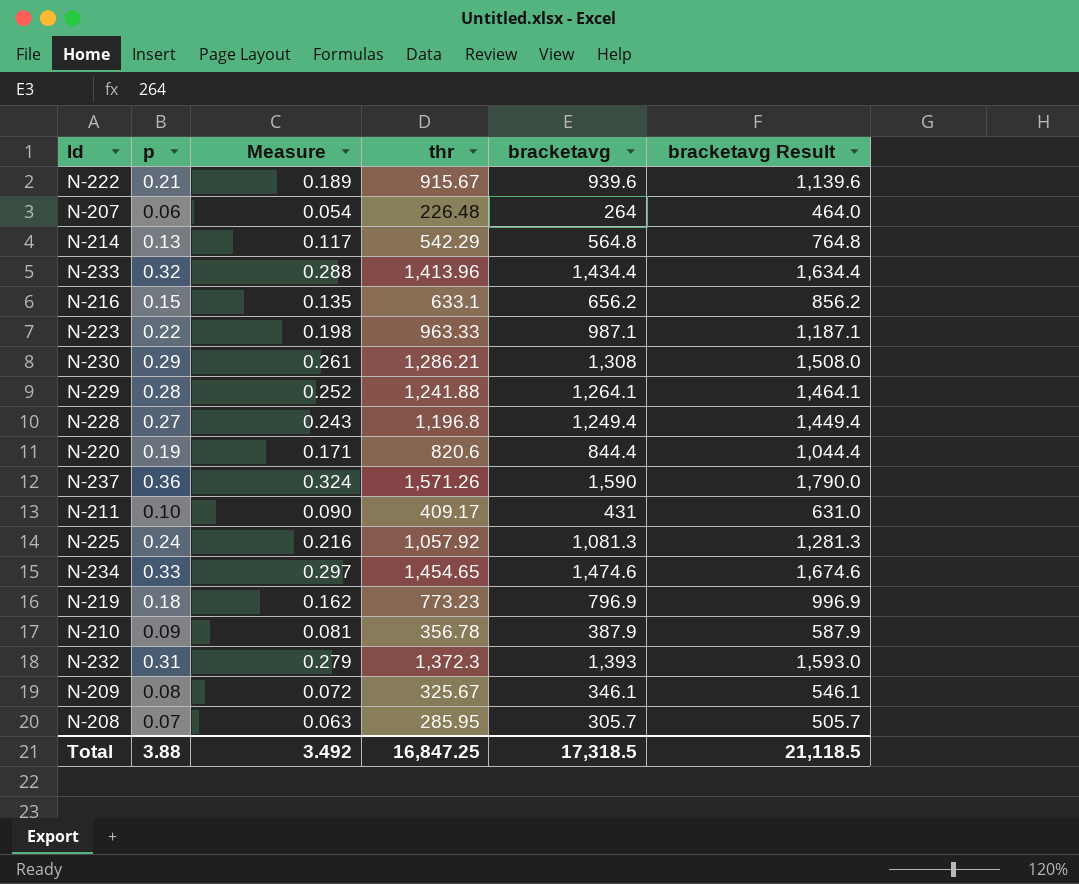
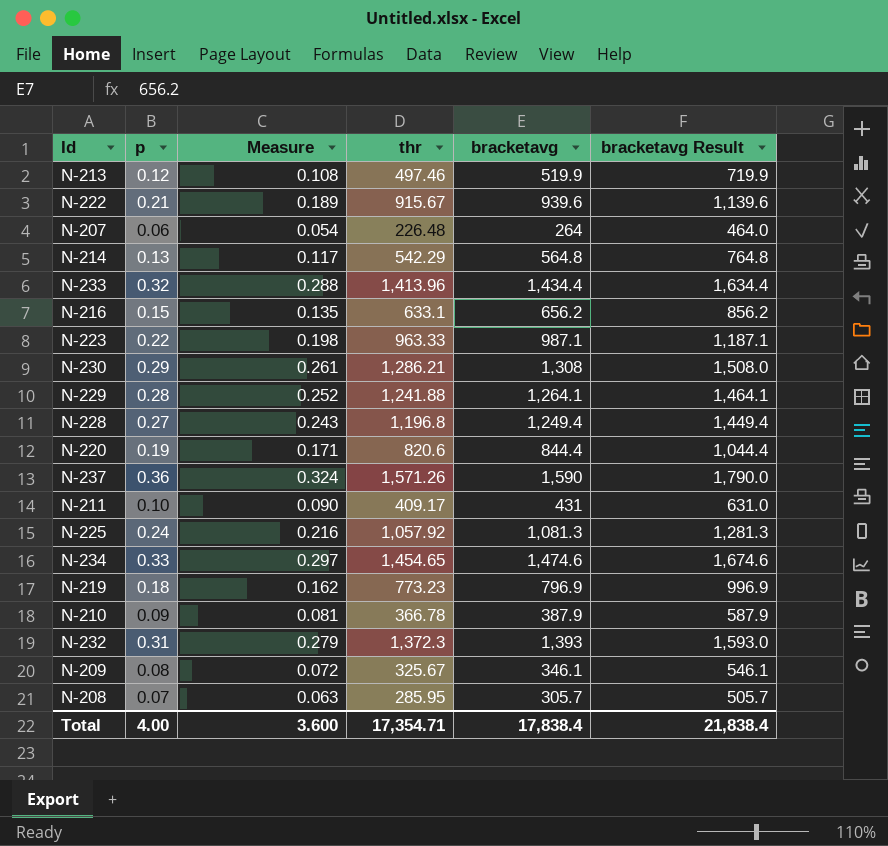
row N-213: none -> 0.12 | 0.108 | 497.46 | 519.9 | 719.9
N-210 | thr: 356.78 -> 366.78
Total | p: 3.88 -> 4.00
Total | Measure: 3.492 -> 3.600
Total | thr: 16,847.25 -> 17,354.71
Total | bracketavg: 17,318.5 -> 17,838.4
Total | bracketavg Result: 21,118.5 -> 21,838.4

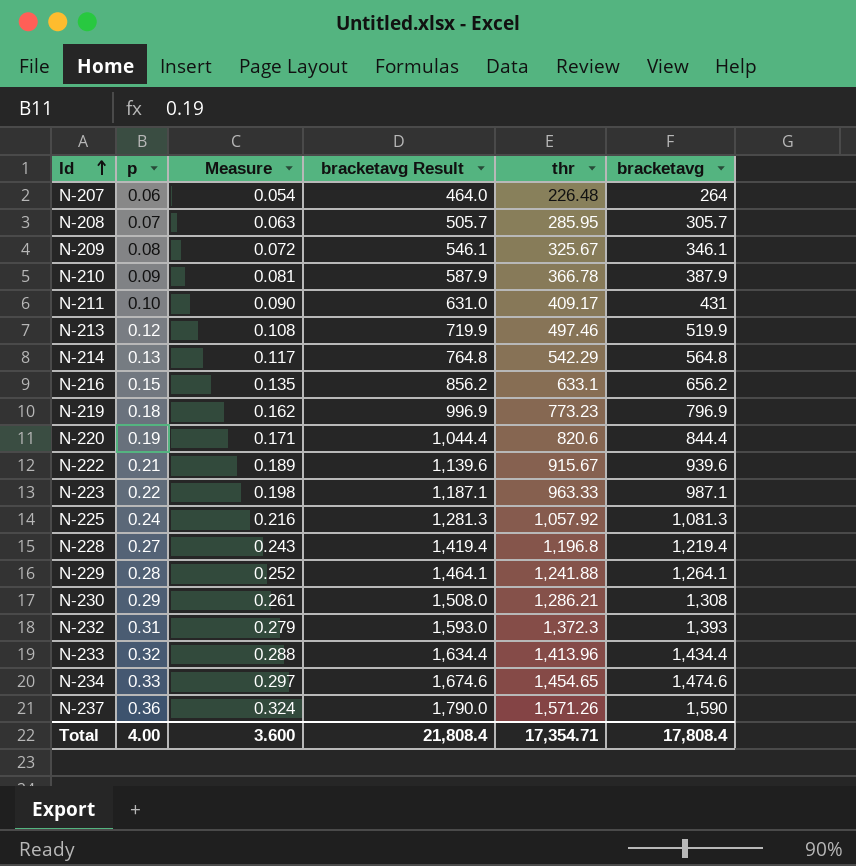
row order: none -> Id ascending
column bracketavg Result | position: 6 -> 4
N-228 | bracketavg Result: 1,449.4 -> 1,419.4
N-228 | bracketavg: 1,249.4 -> 1,219.4
Total | bracketavg Result: 21,838.4 -> 21,808.4
Total | bracketavg: 17,838.4 -> 17,808.4

